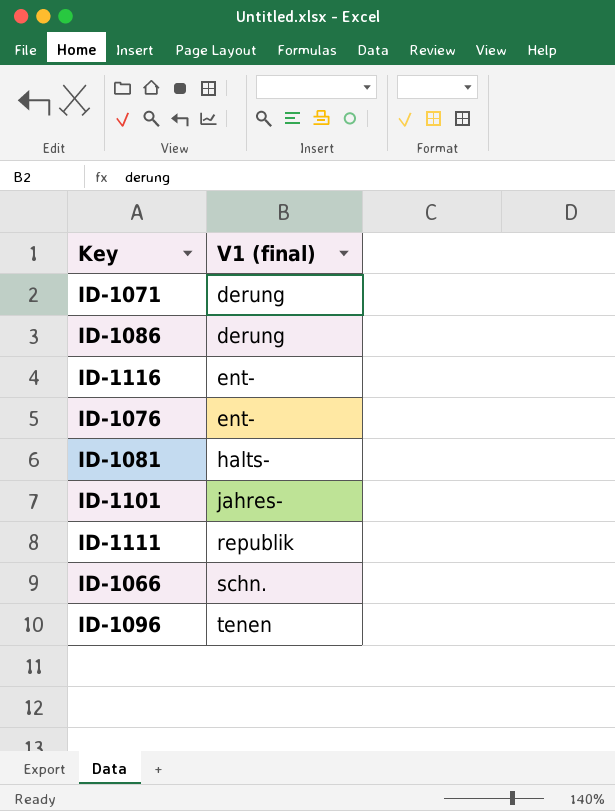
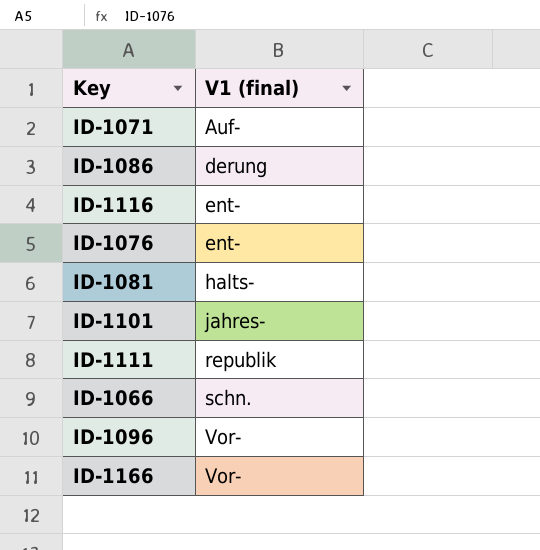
ID-1071 | V1 (final): derung -> Auf-
ID-1096 | V1 (final): tenen -> Vor-
row ID-1166: none -> Vor-

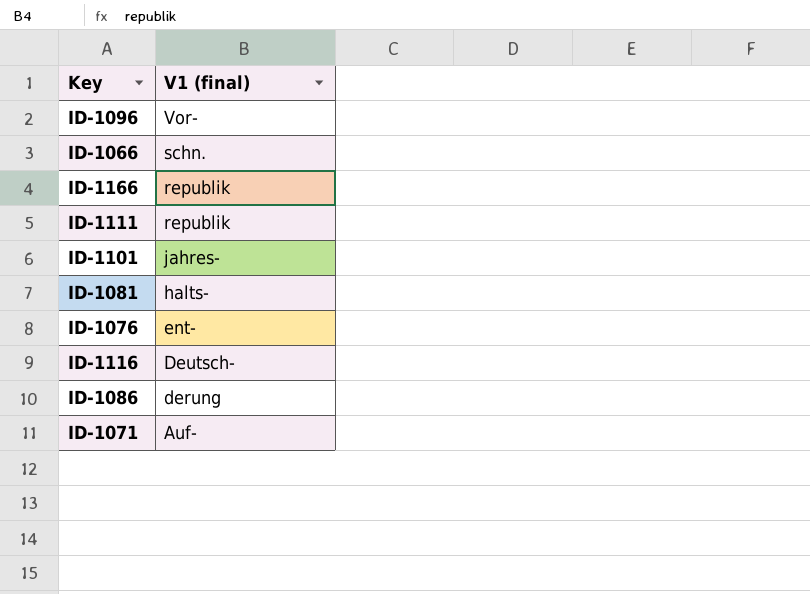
row order: V1 (final) ascending -> V1 (final) descending
ID-1166 | V1 (final): Vor- -> republik
ID-1116 | V1 (final): ent- -> Deutsch-

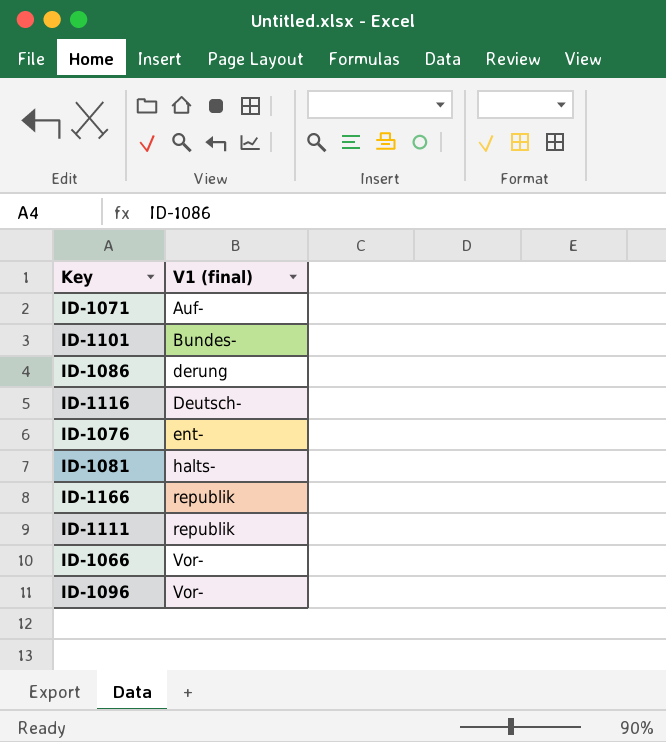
row order: V1 (final) descending -> V1 (final) ascending
ID-1101 | V1 (final): jahres- -> Bundes-
ID-1066 | V1 (final): schn. -> Vor-

